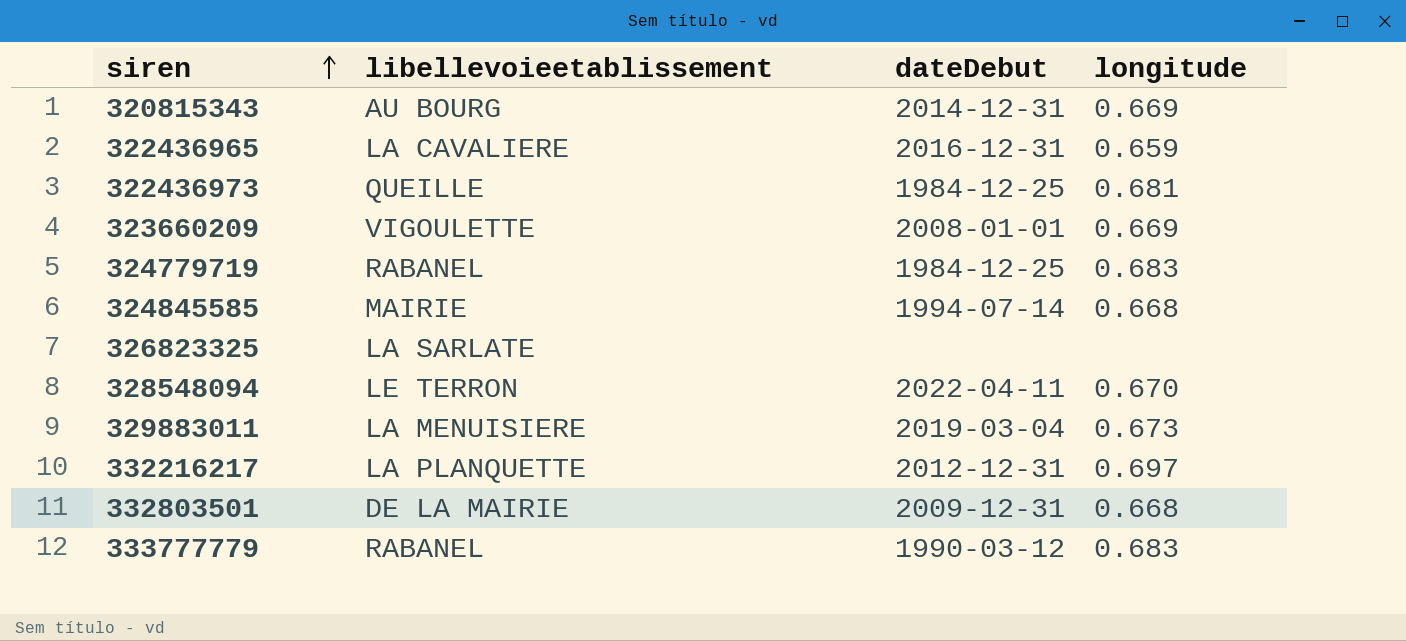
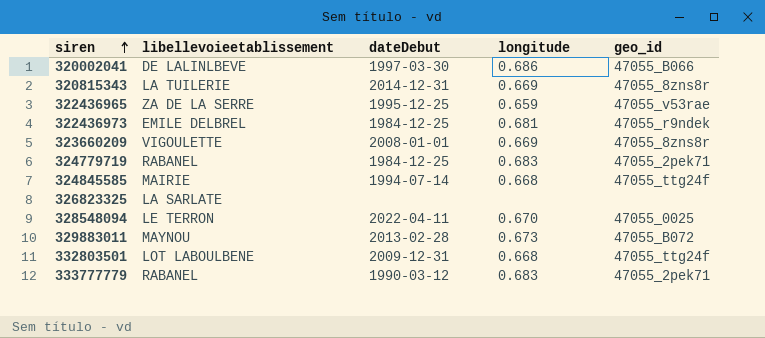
column geo_id | position: none -> 5
row 332216217: LA PLANQUETTE | 2012-12-31 | 0.697 -> none
row 320002041: none -> DE LALINLBEVE | 1997-03-30 | 0.686 | 47055_B066
320815343 | libellevoieetablissement: AU BOURG -> LA TUILERIE
322436965 | libellevoieetablissement: LA CAVALIERE -> ZA DE LA SERRE
322436965 | dateDebut: 2016-12-31 -> 1995-12-25
322436973 | libellevoieetablissement: QUEILLE -> EMILE DELBREL
329883011 | libellevoieetablissement: LA MENUISIERE -> MAYNOU
329883011 | dateDebut: 2019-03-04 -> 2013-02-28
332803501 | libellevoieetablissement: DE LA MAIRIE -> LOT LABOULBENE

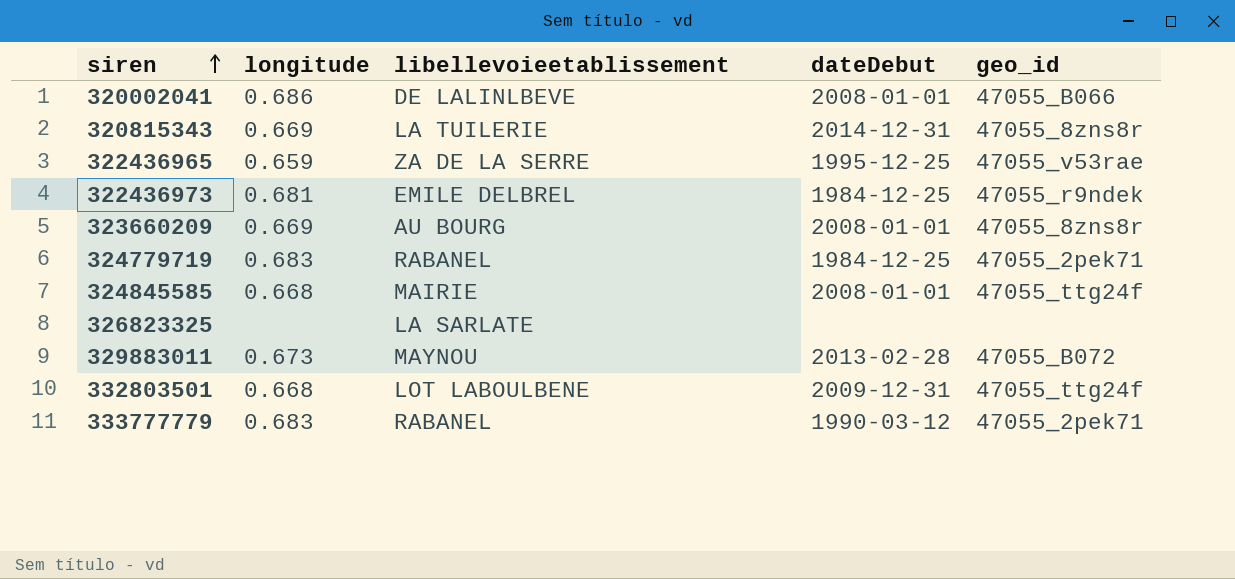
column longitude | position: 4 -> 2
row 328548094: LE TERRON | 2022-04-11 | 0.670 | 47055_0025 -> none
320002041 | dateDebut: 1997-03-30 -> 2008-01-01
323660209 | libellevoieetablissement: VIGOULETTE -> AU BOURG
324845585 | dateDebut: 1994-07-14 -> 2008-01-01

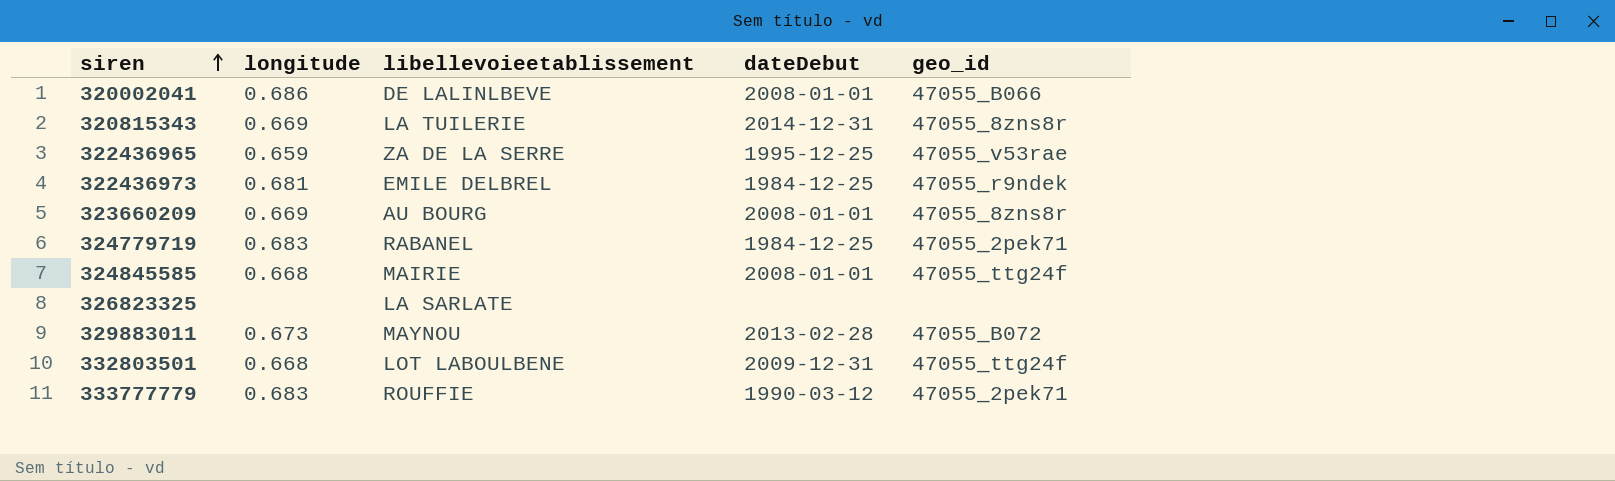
333777779 | libellevoieetablissement: RABANEL -> ROUFFIE

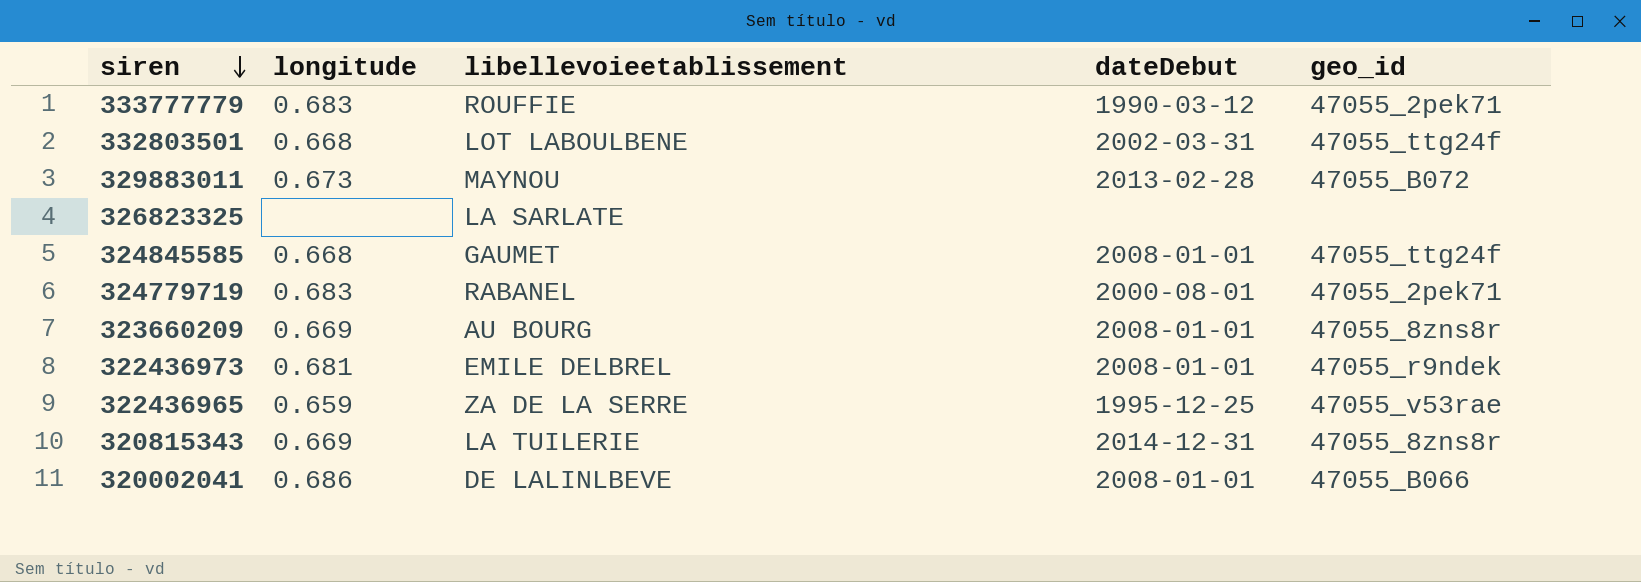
row order: siren ascending -> siren descending
332803501 | dateDebut: 2009-12-31 -> 2002-03-31
324845585 | libellevoieetablissement: MAIRIE -> GAUMET
324779719 | dateDebut: 1984-12-25 -> 2000-08-01
322436973 | dateDebut: 1984-12-25 -> 2008-01-01

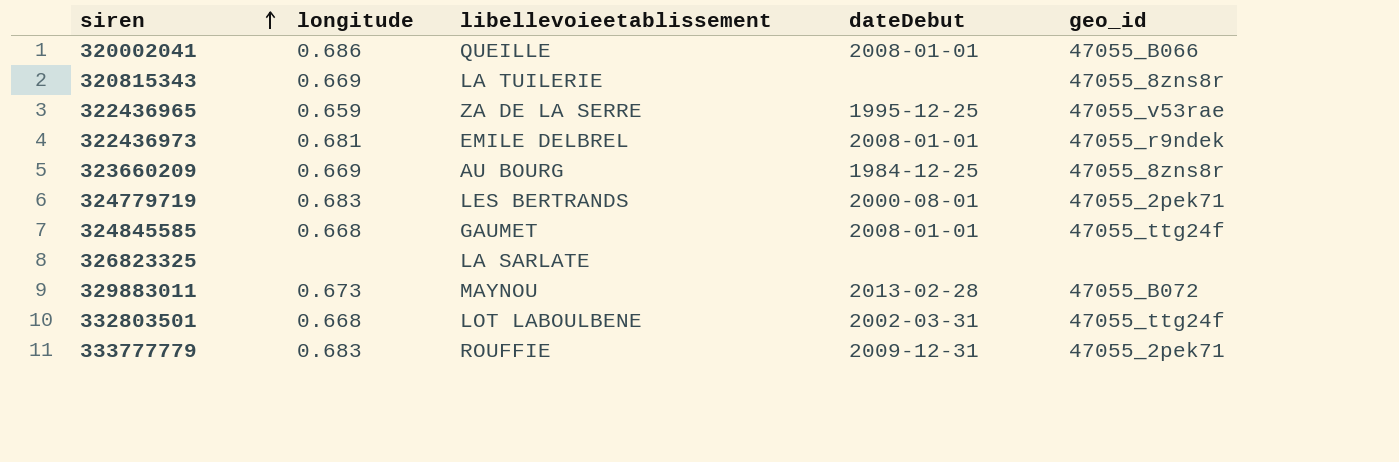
row order: siren descending -> siren ascending
320002041 | libellevoieetablissement: DE LALINLBEVE -> QUEILLE
320815343 | dateDebut: 2014-12-31 -> none
323660209 | dateDebut: 2008-01-01 -> 1984-12-25
324779719 | libellevoieetablissement: RABANEL -> LES BERTRANDS
333777779 | dateDebut: 1990-03-12 -> 2009-12-31

